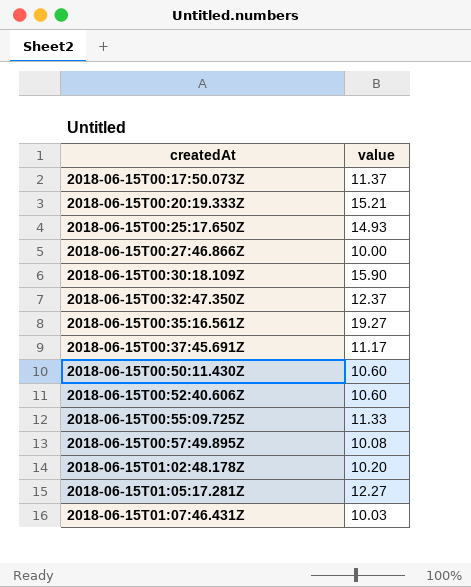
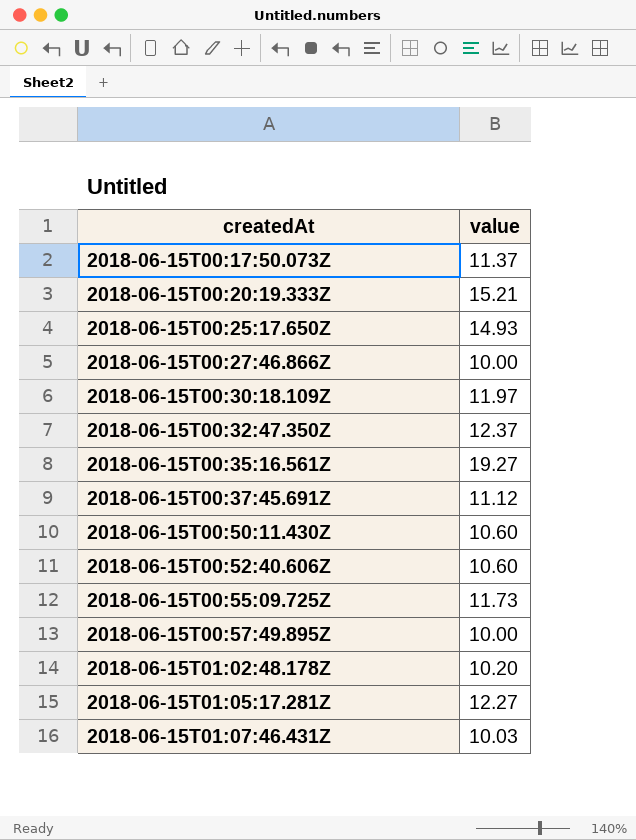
2018-06-15T00:30:18.109Z | value: 15.90 -> 11.97
2018-06-15T00:37:45.691Z | value: 11.17 -> 11.12
2018-06-15T00:55:09.725Z | value: 11.33 -> 11.73
2018-06-15T00:57:49.895Z | value: 10.08 -> 10.00

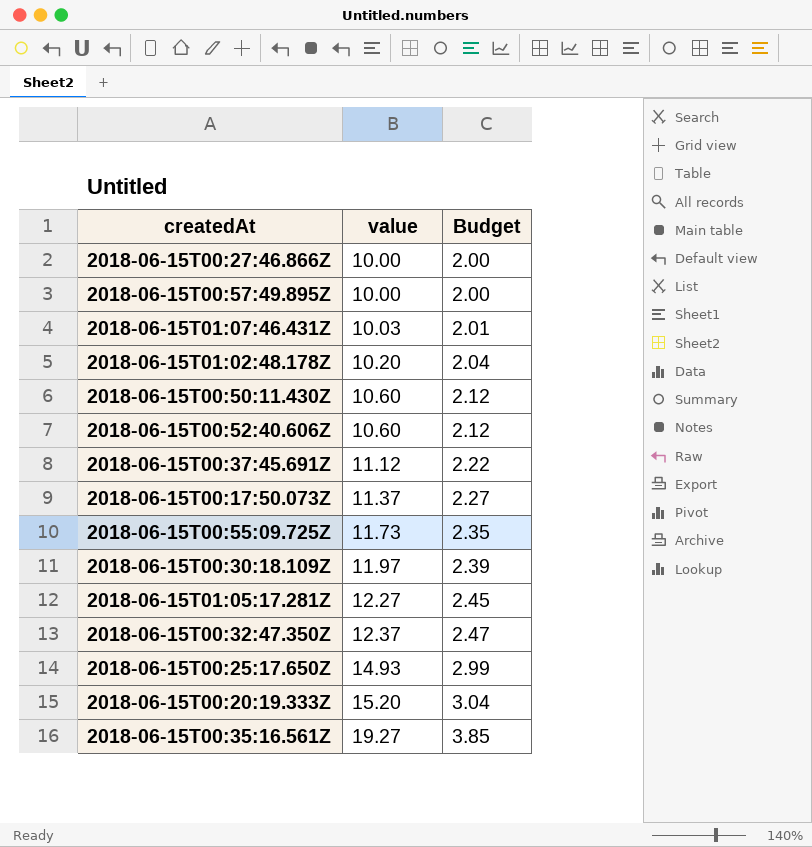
row order: createdAt ascending -> value ascending
column Budget | formula: none -> [value] * 0.2
2018-06-15T00:20:19.333Z | value: 15.21 -> 15.20

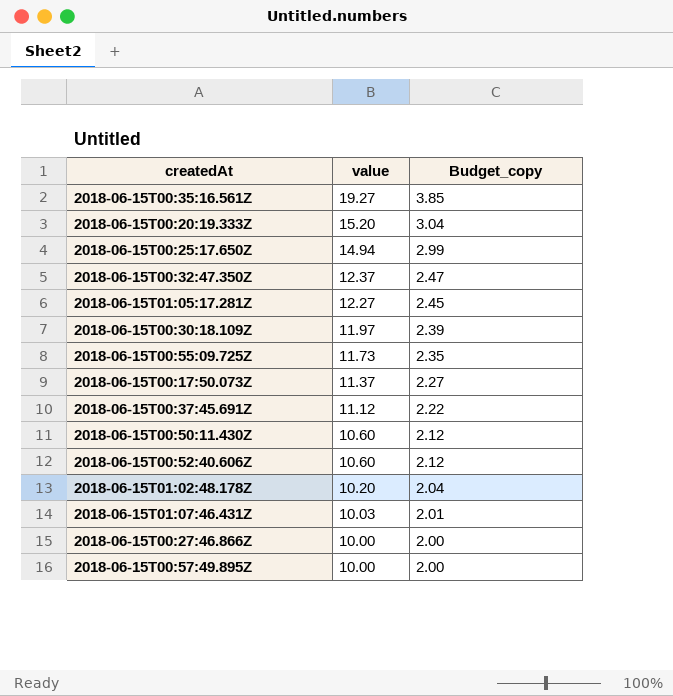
row order: value ascending -> value descending
column name: Budget -> Budget_copy
2018-06-15T00:25:17.650Z | value: 14.93 -> 14.94

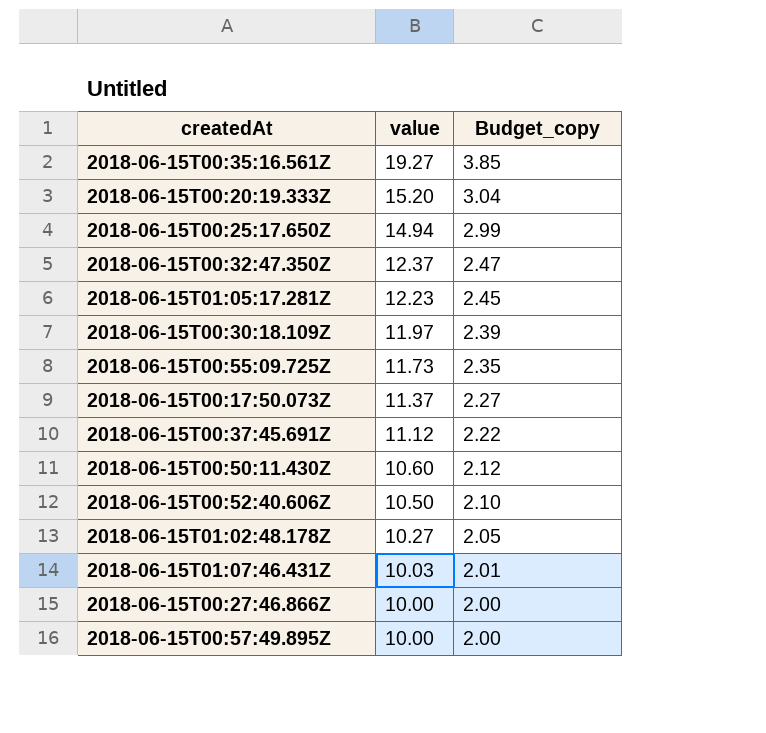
2018-06-15T01:05:17.281Z | value: 12.27 -> 12.23
2018-06-15T00:52:40.606Z | value: 10.60 -> 10.50
2018-06-15T00:52:40.606Z | Budget_copy: 2.12 -> 2.10
2018-06-15T01:02:48.178Z | value: 10.20 -> 10.27
2018-06-15T01:02:48.178Z | Budget_copy: 2.04 -> 2.05

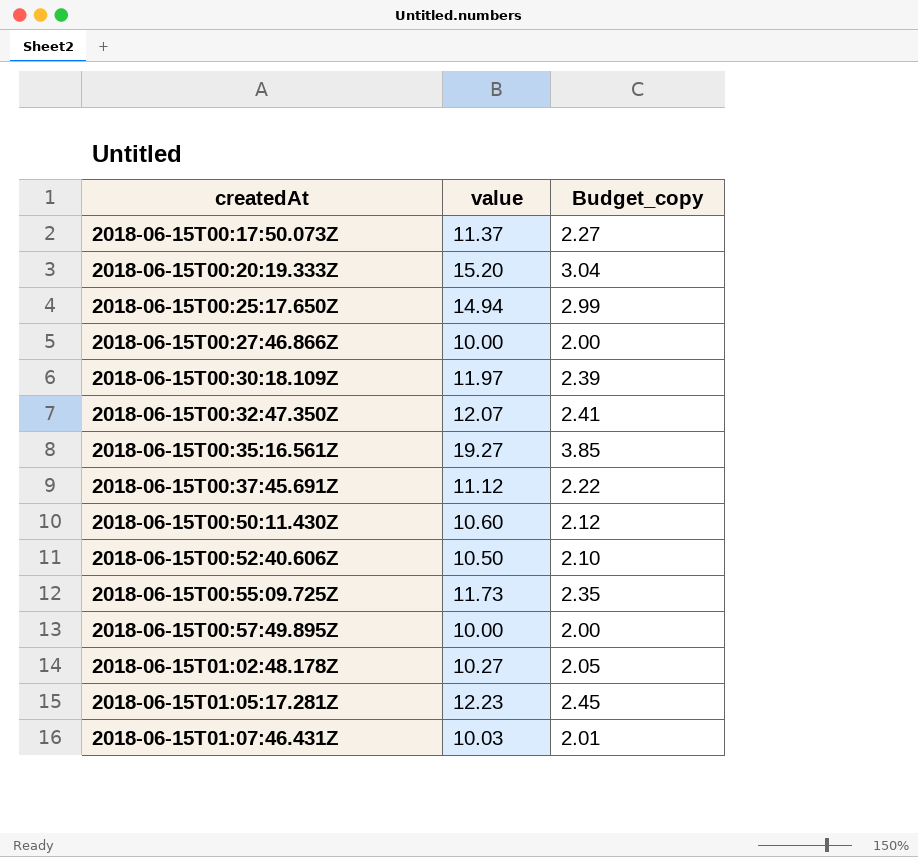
row order: value descending -> createdAt ascending
2018-06-15T00:32:47.350Z | value: 12.37 -> 12.07
2018-06-15T00:32:47.350Z | Budget_copy: 2.47 -> 2.41

